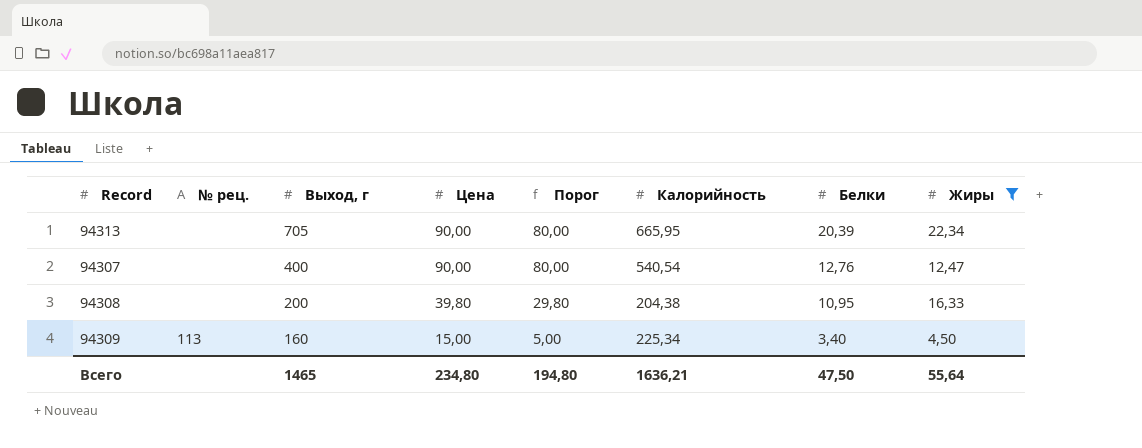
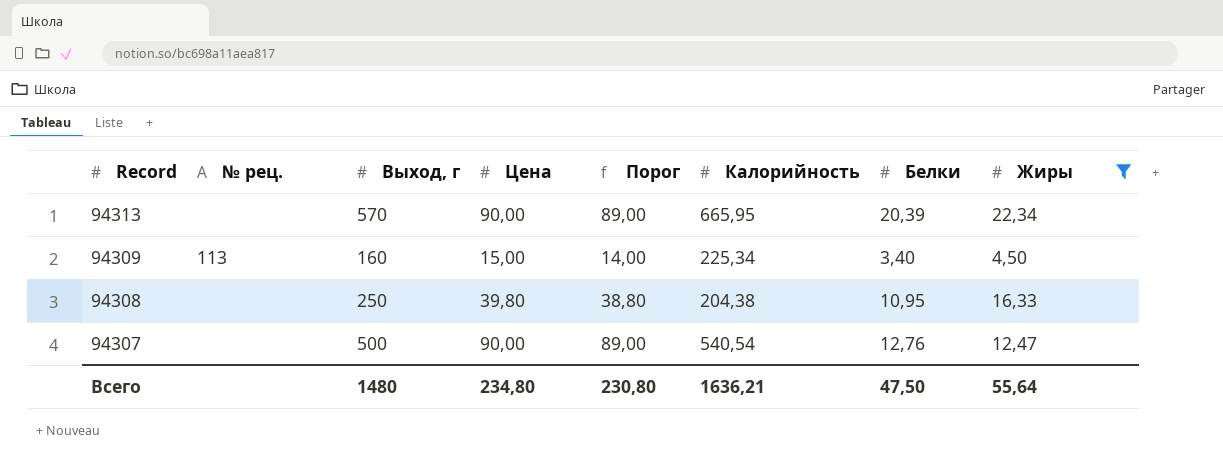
row order: Выход, г descending -> Record descending
column Порог | formula: [Цена] - 10 -> [Цена] - 1
94313 | Выход, г: 705 -> 570
94308 | Выход, г: 200 -> 250
94307 | Выход, г: 400 -> 500
Всего | Выход, г: 1465 -> 1480
Всего | Порог: 194,80 -> 230,80

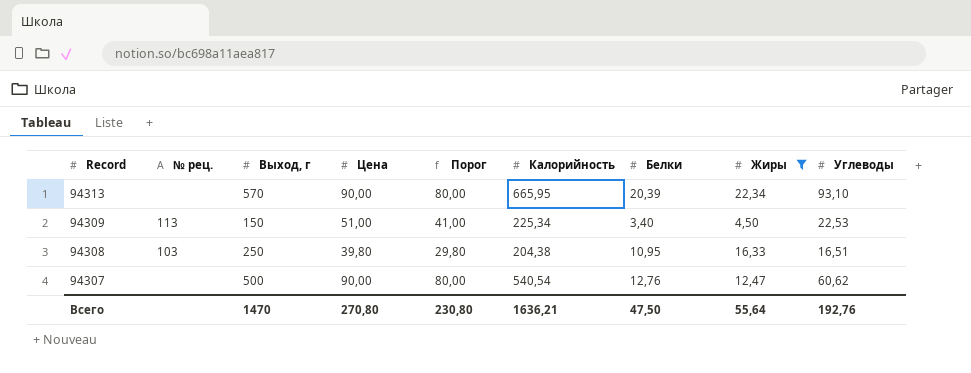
column Порог | formula: [Цена] - 1 -> [Цена] - 10
column Углеводы | position: none -> 9
94309 | Выход, г: 160 -> 150
94309 | Цена: 15,00 -> 51,00
94308 | № рец.: none -> 103
Всего | Выход, г: 1480 -> 1470
Всего | Цена: 234,80 -> 270,80

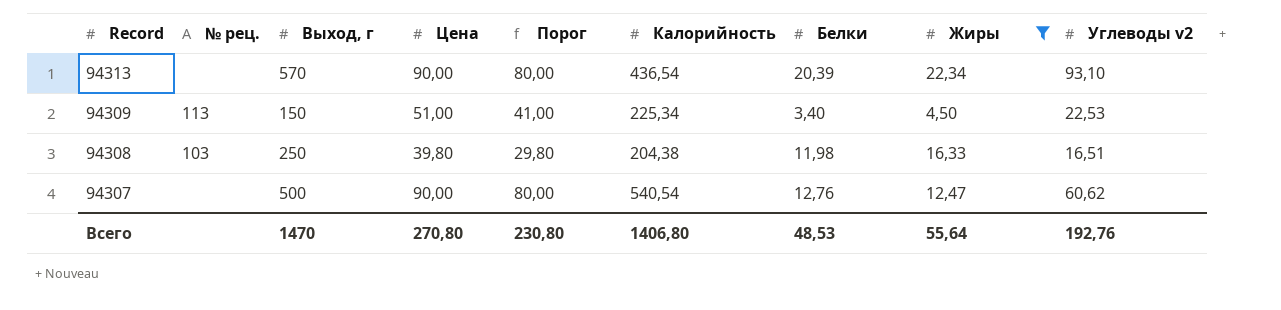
column name: Углеводы -> Углеводы v2
94313 | Калорийность: 665,95 -> 436,54
94308 | Белки: 10,95 -> 11,98
Всего | Калорийность: 1636,21 -> 1406,80
Всего | Белки: 47,50 -> 48,53

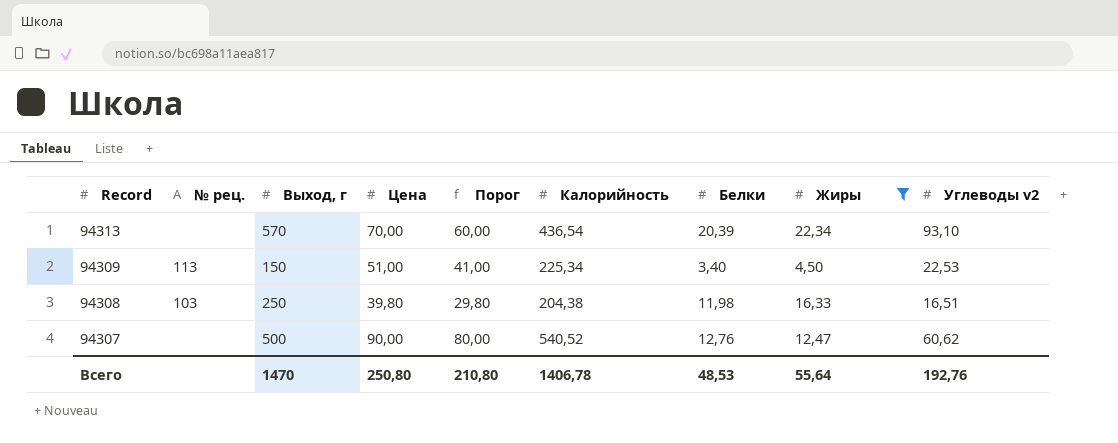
94313 | Цена: 90,00 -> 70,00
94313 | Порог: 80,00 -> 60,00
94307 | Калорийность: 540,54 -> 540,52
Всего | Цена: 270,80 -> 250,80
Всего | Порог: 230,80 -> 210,80
Всего | Калорийность: 1406,80 -> 1406,78

